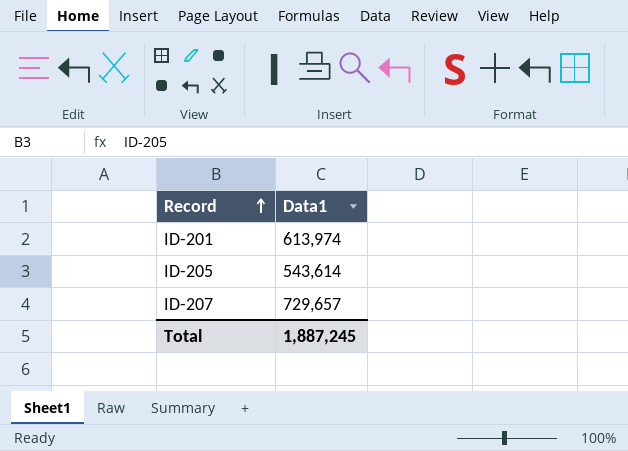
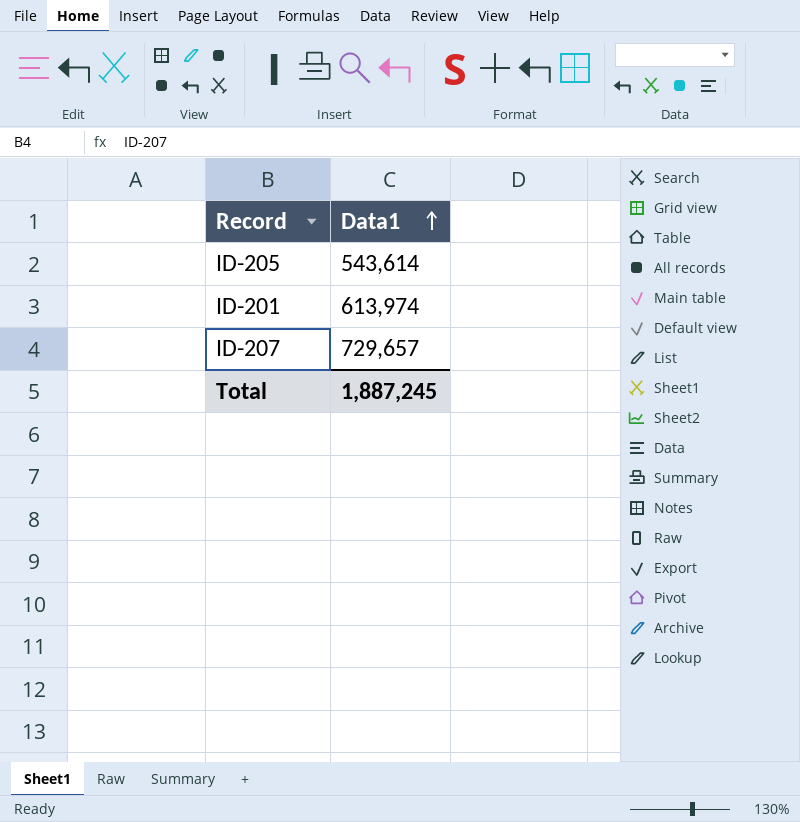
row order: Record ascending -> Data1 ascending

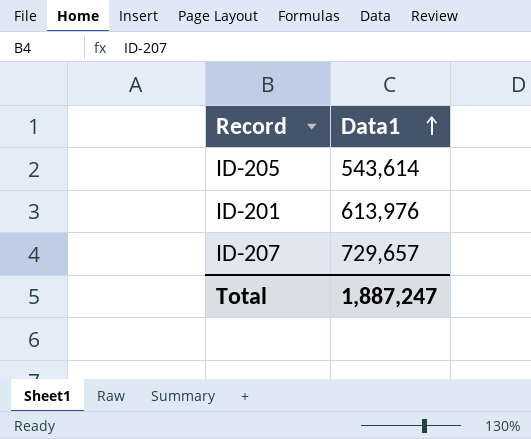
ID-201 | Data1: 613,974 -> 613,976
Total | Data1: 1,887,245 -> 1,887,247

